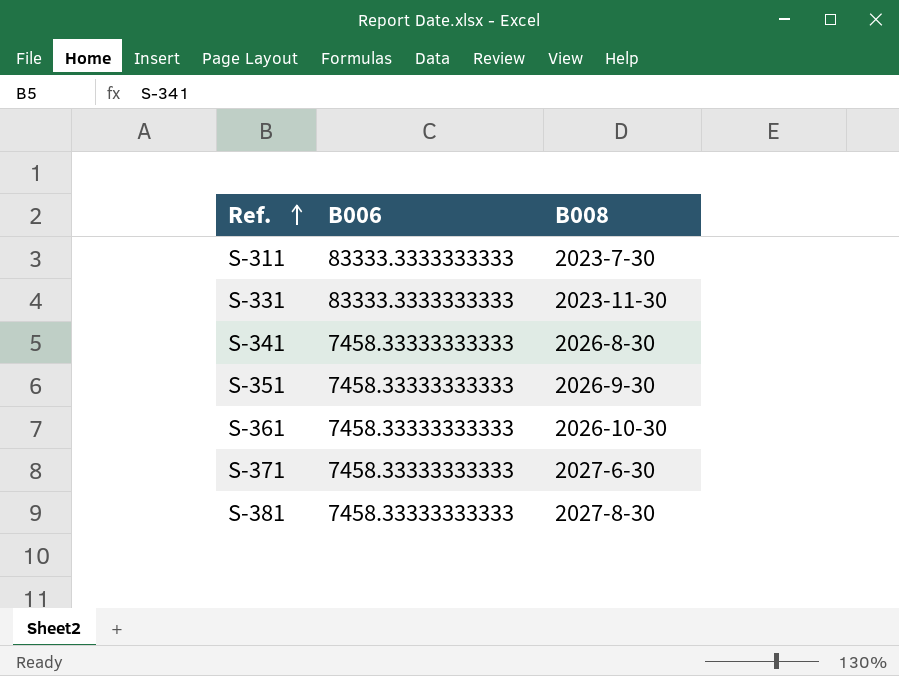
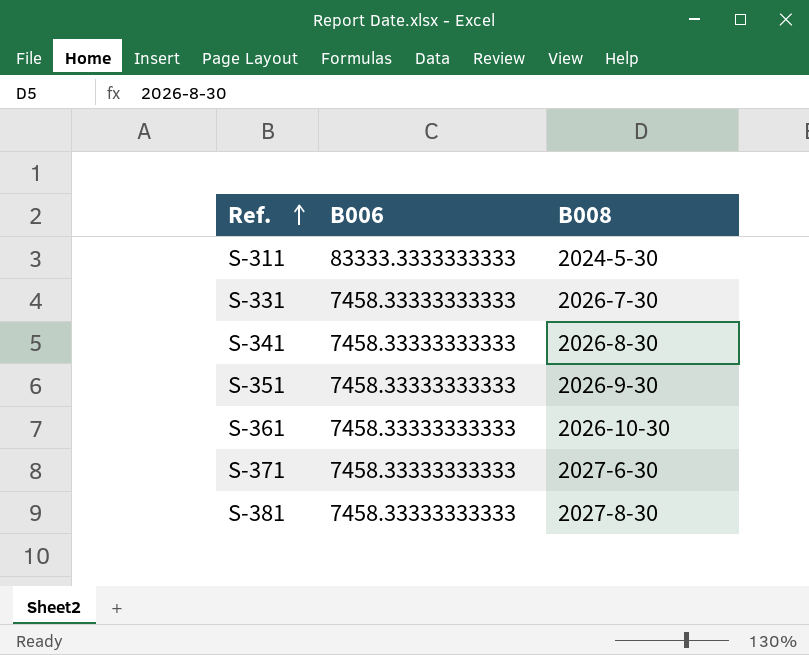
S-311 | B008: 2023-7-30 -> 2024-5-30
S-331 | B006: 83333.3333333333 -> 7458.33333333333
S-331 | B008: 2023-11-30 -> 2026-7-30

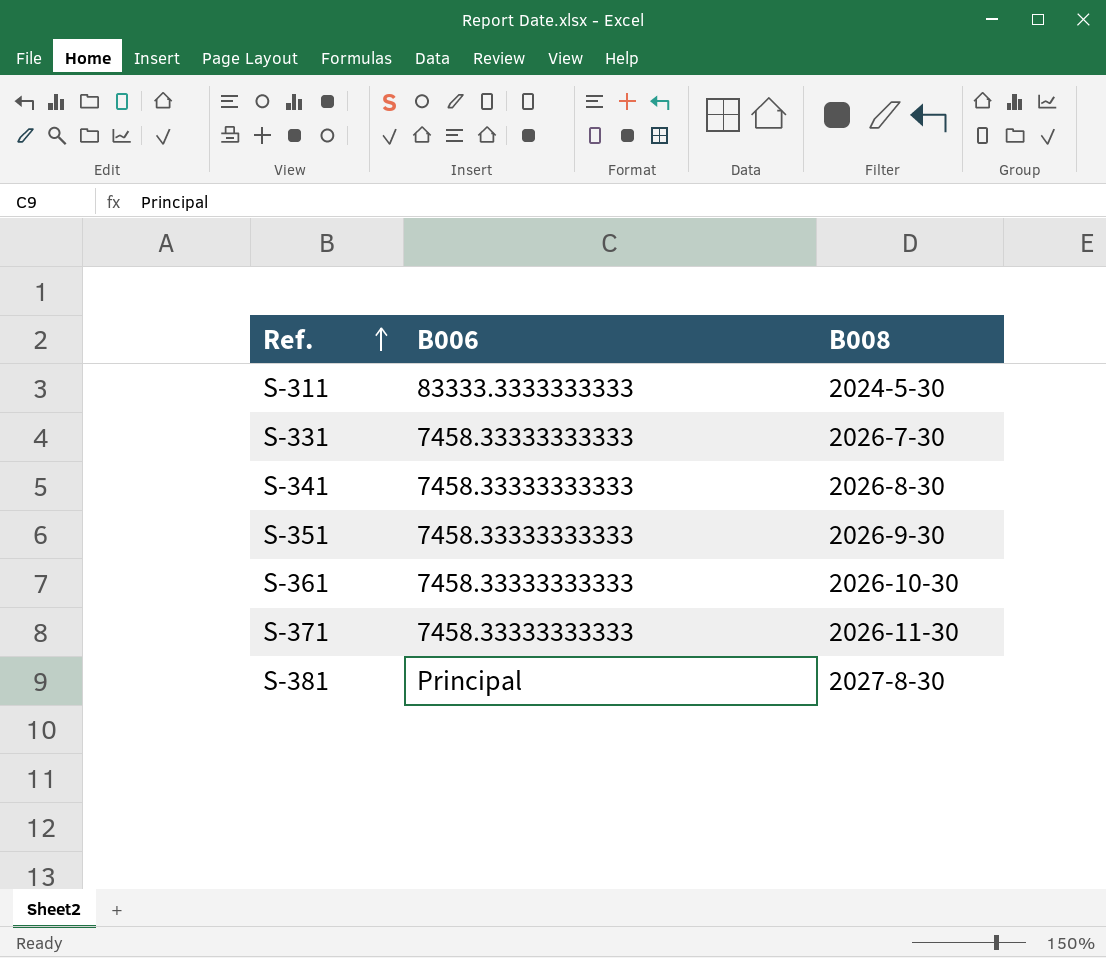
S-371 | B008: 2027-6-30 -> 2026-11-30
S-381 | B006: 7458.33333333333 -> Principal

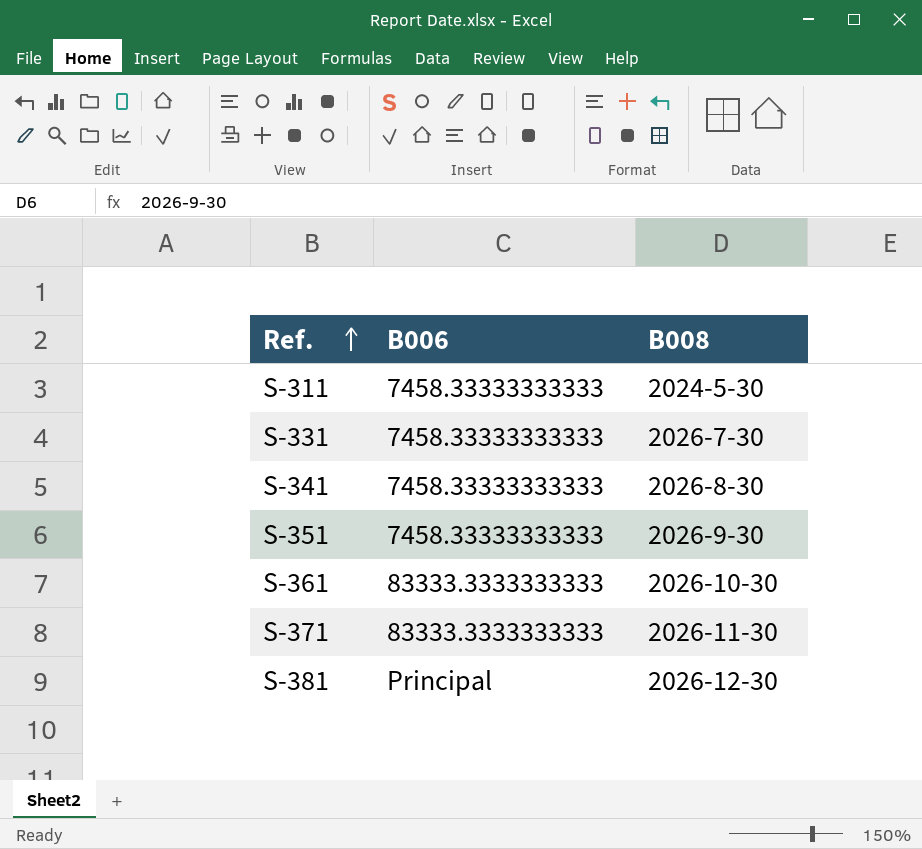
S-311 | B006: 83333.3333333333 -> 7458.33333333333
S-361 | B006: 7458.33333333333 -> 83333.3333333333
S-371 | B006: 7458.33333333333 -> 83333.3333333333
S-381 | B008: 2027-8-30 -> 2026-12-30

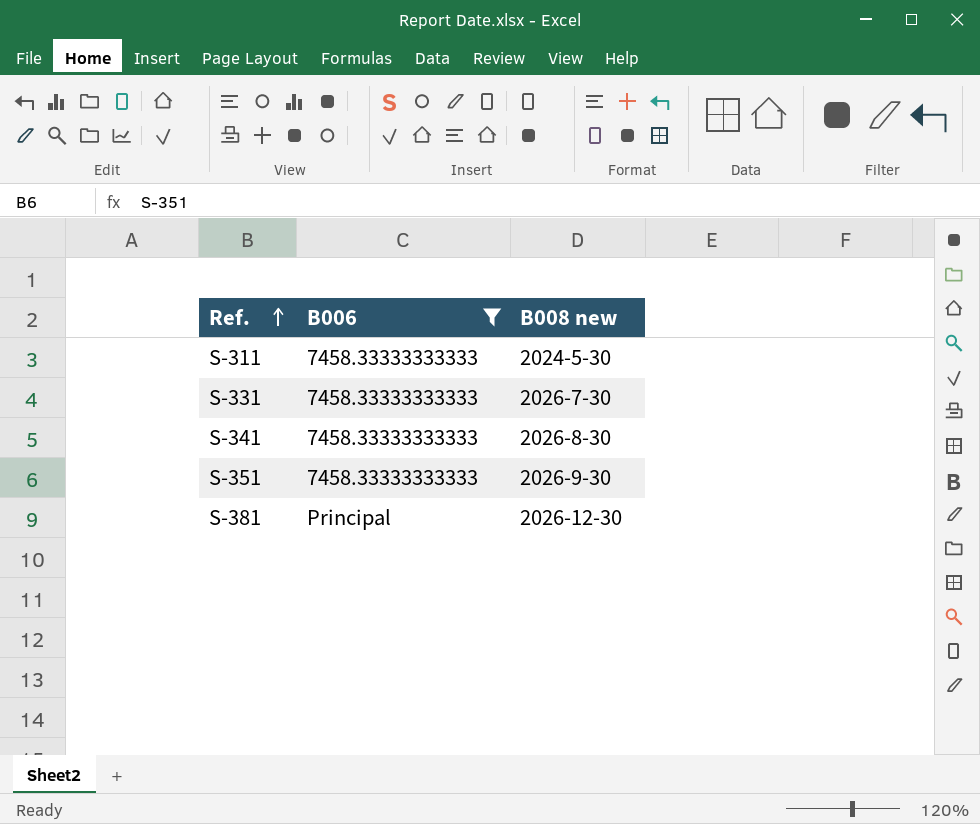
filter: none -> B006 != 83333.3333333333
column name: B008 -> B008 new

